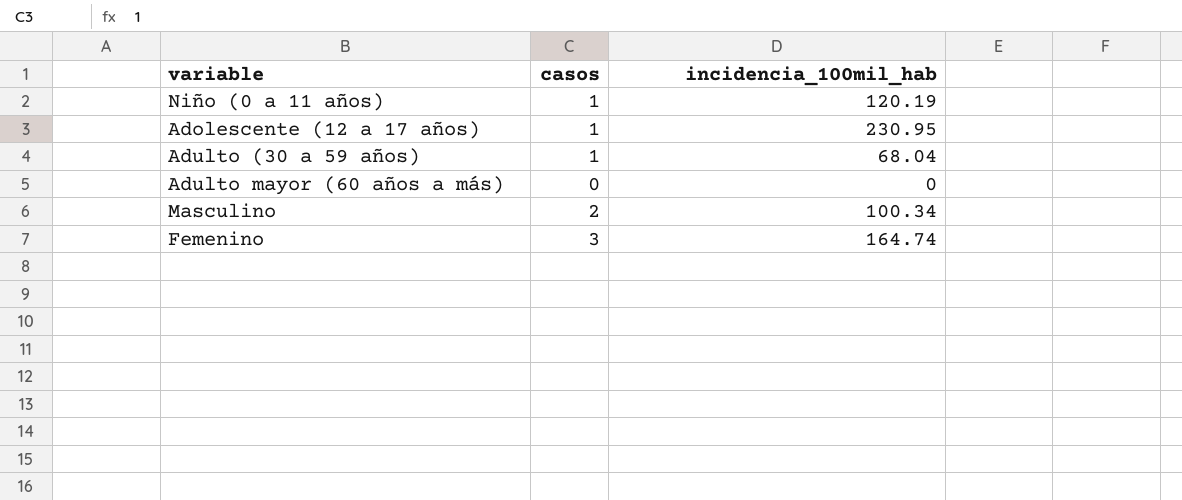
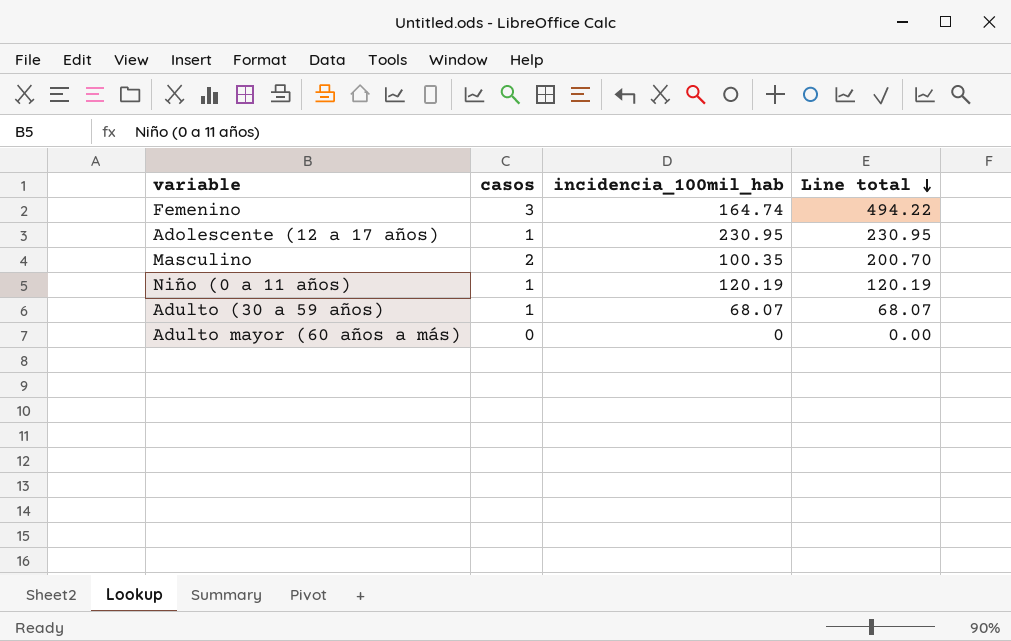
row order: none -> Line total descending
column Line total | formula: none -> [casos] * [incidencia_100mil_hab]
Masculino | incidencia_100mil_hab: 100.34 -> 100.35
Adulto (30 a 59 años) | incidencia_100mil_hab: 68.04 -> 68.07

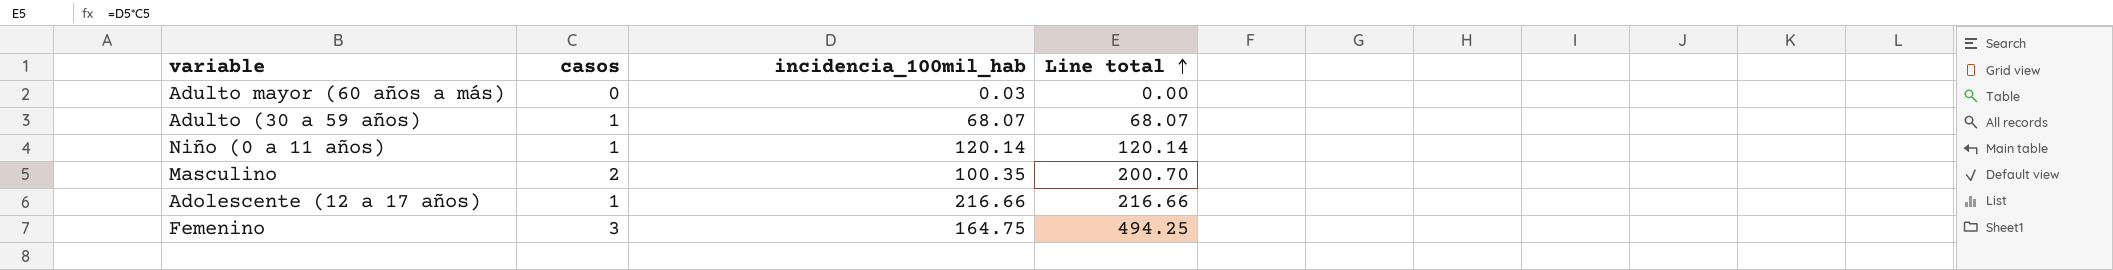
row order: Line total descending -> Line total ascending
Adulto mayor (60 años a más) | incidencia_100mil_hab: 0 -> 0.03
Niño (0 a 11 años) | incidencia_100mil_hab: 120.19 -> 120.14
Niño (0 a 11 años) | Line total: 120.19 -> 120.14
Adolescente (12 a 17 años) | incidencia_100mil_hab: 230.95 -> 216.66
Adolescente (12 a 17 años) | Line total: 230.95 -> 216.66
Femenino | incidencia_100mil_hab: 164.74 -> 164.75
Femenino | Line total: 494.22 -> 494.25

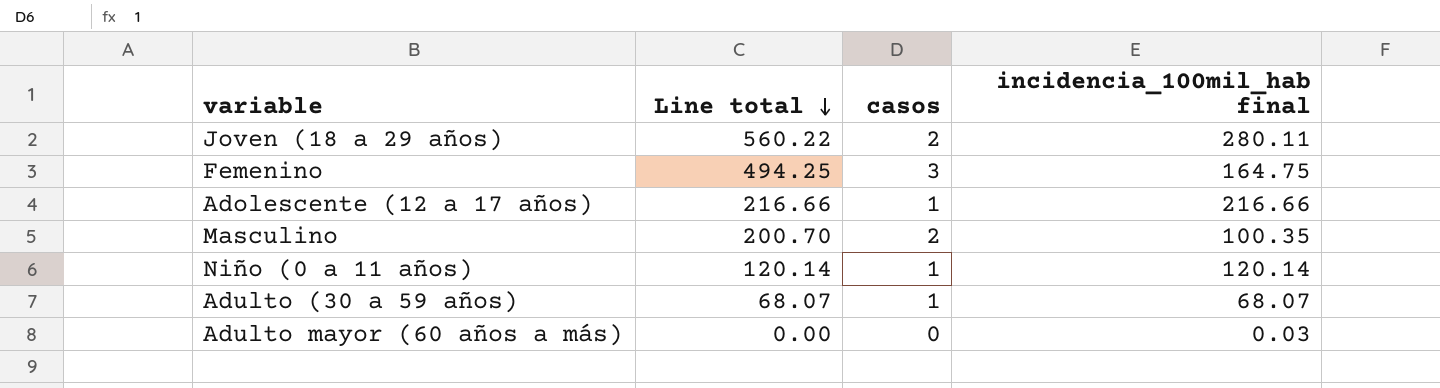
row order: Line total ascending -> Line total descending
column Line total | position: 4 -> 2
column name: incidencia_100mil_hab -> incidencia_100mil_hab final
row Joven (18 a 29 años): none -> 560.22 | 2 | 280.11

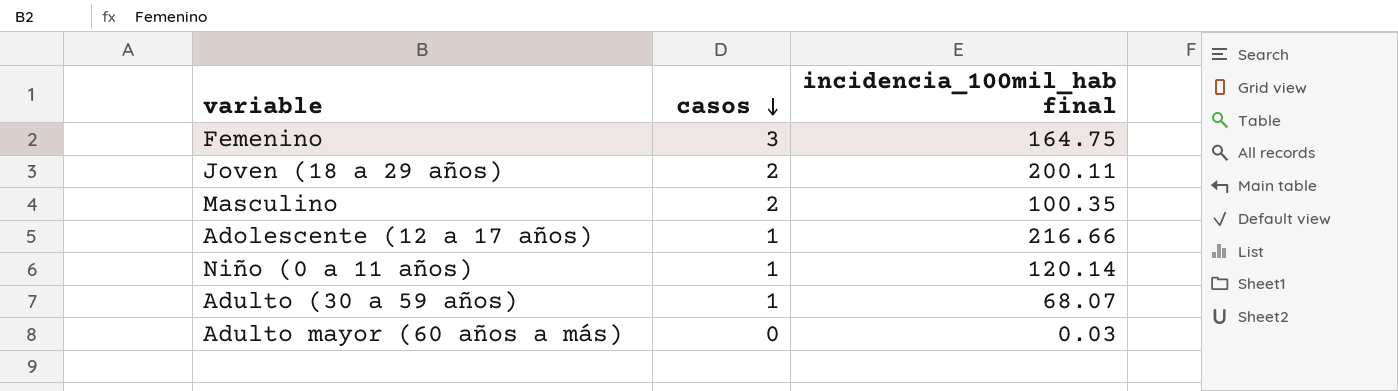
row order: Line total descending -> casos descending
column Line total | formula: [casos] * [incidencia_100mil_hab final] -> none
Joven (18 a 29 años) | incidencia_100mil_hab final: 280.11 -> 200.11

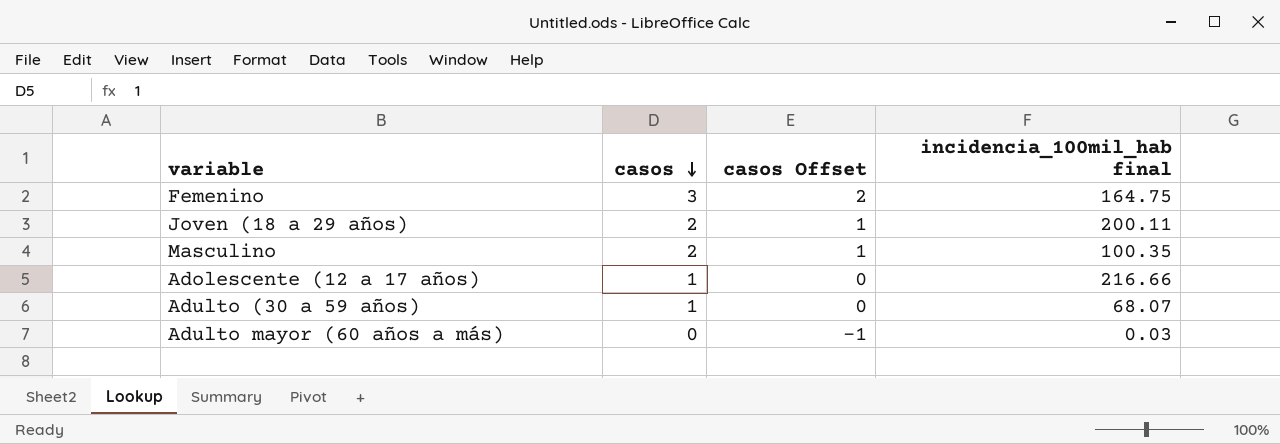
column casos Offset | formula: none -> [casos] - 1
row Niño (0 a 11 años): 1 | 120.14 -> none

